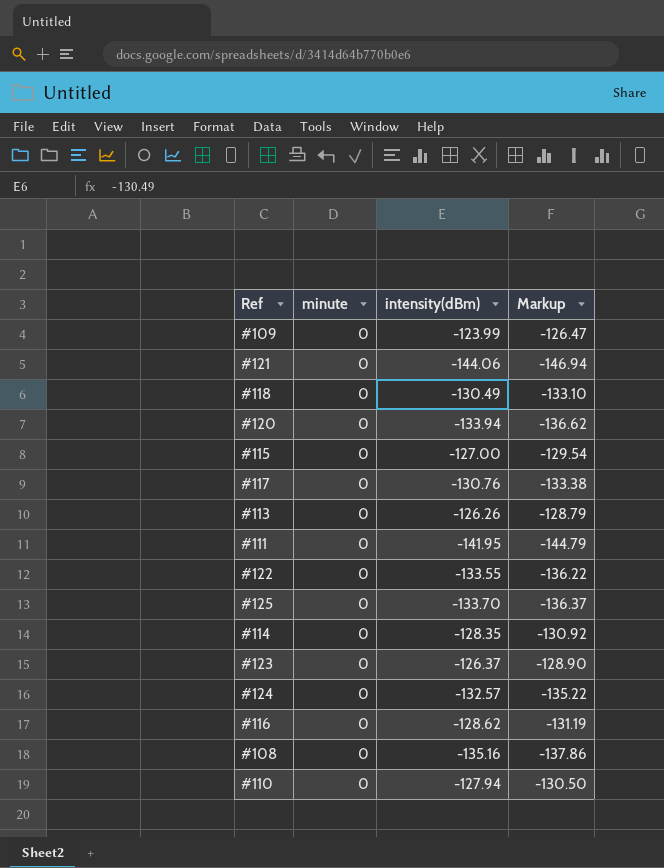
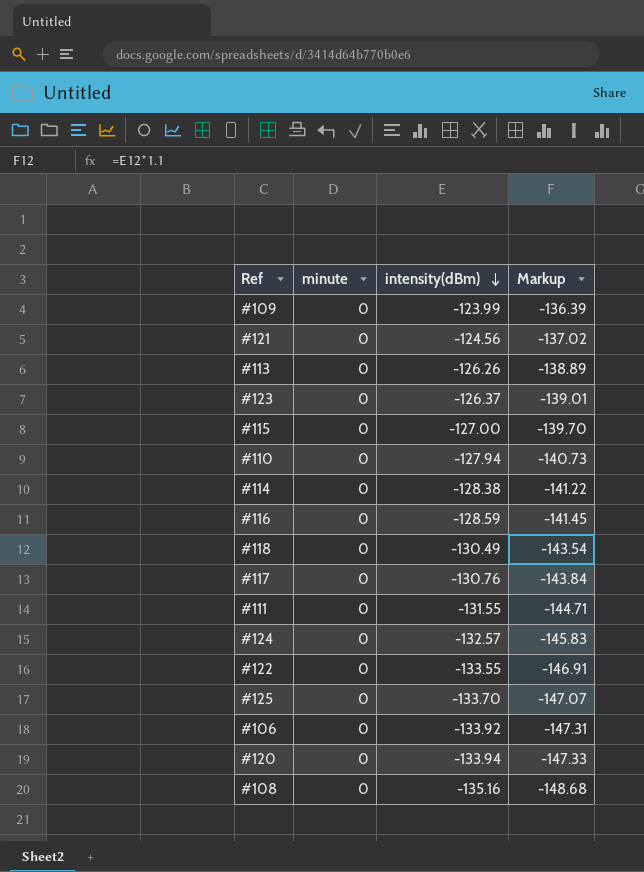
row order: none -> intensity(dBm) descending
column Markup | formula: [intensity(dBm)] * 1.02 -> [intensity(dBm)] * 1.1
#121 | intensity(dBm): -144.06 -> -124.56
#114 | intensity(dBm): -128.35 -> -128.38
#116 | intensity(dBm): -128.62 -> -128.59
#111 | intensity(dBm): -141.95 -> -131.55
row #106: none -> 0 | -133.92 | -147.31

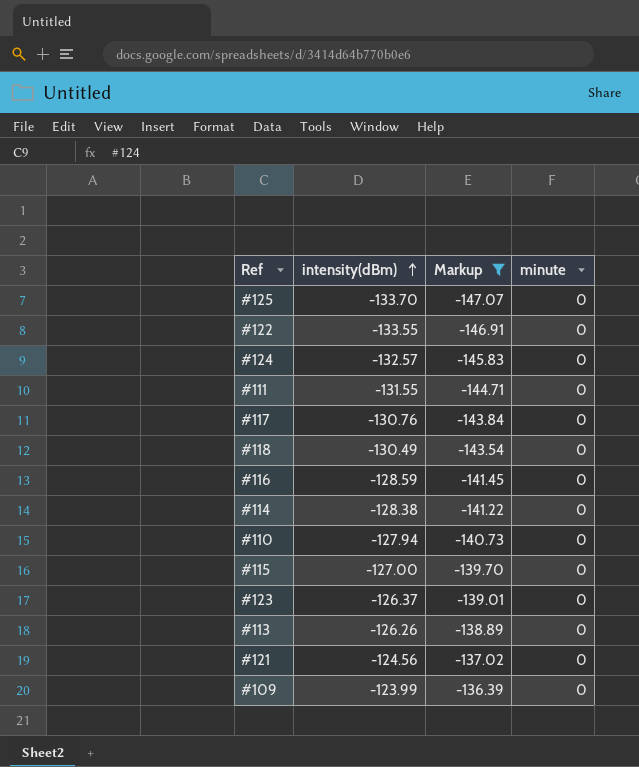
filter: none -> Markup >= -147.07
row order: intensity(dBm) descending -> intensity(dBm) ascending
column minute | position: 2 -> 4

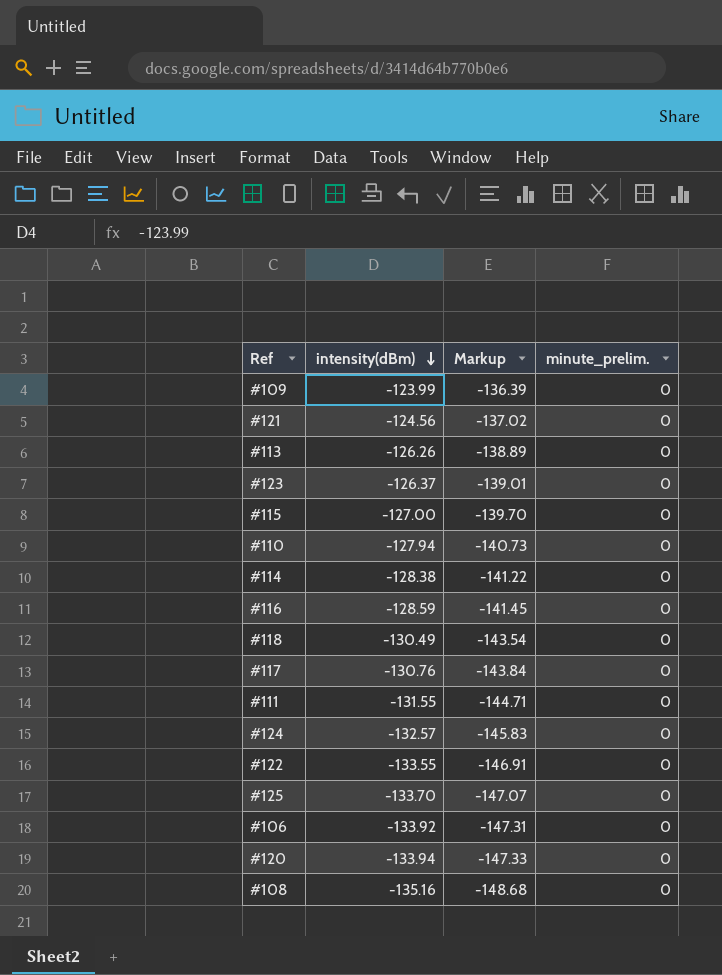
filter: Markup >= -147.07 -> none
row order: intensity(dBm) ascending -> intensity(dBm) descending
column name: minute -> minute_prelim.

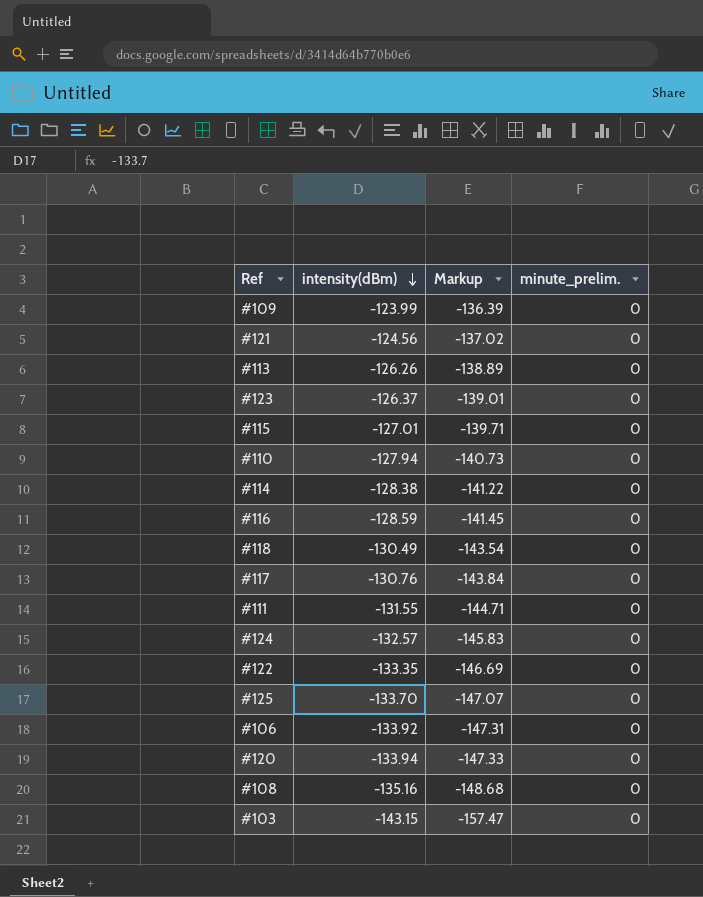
#115 | intensity(dBm): -127.00 -> -127.01
#115 | Markup: -139.70 -> -139.71
#122 | intensity(dBm): -133.55 -> -133.35
#122 | Markup: -146.91 -> -146.69
row #103: none -> -143.15 | -157.47 | 0

